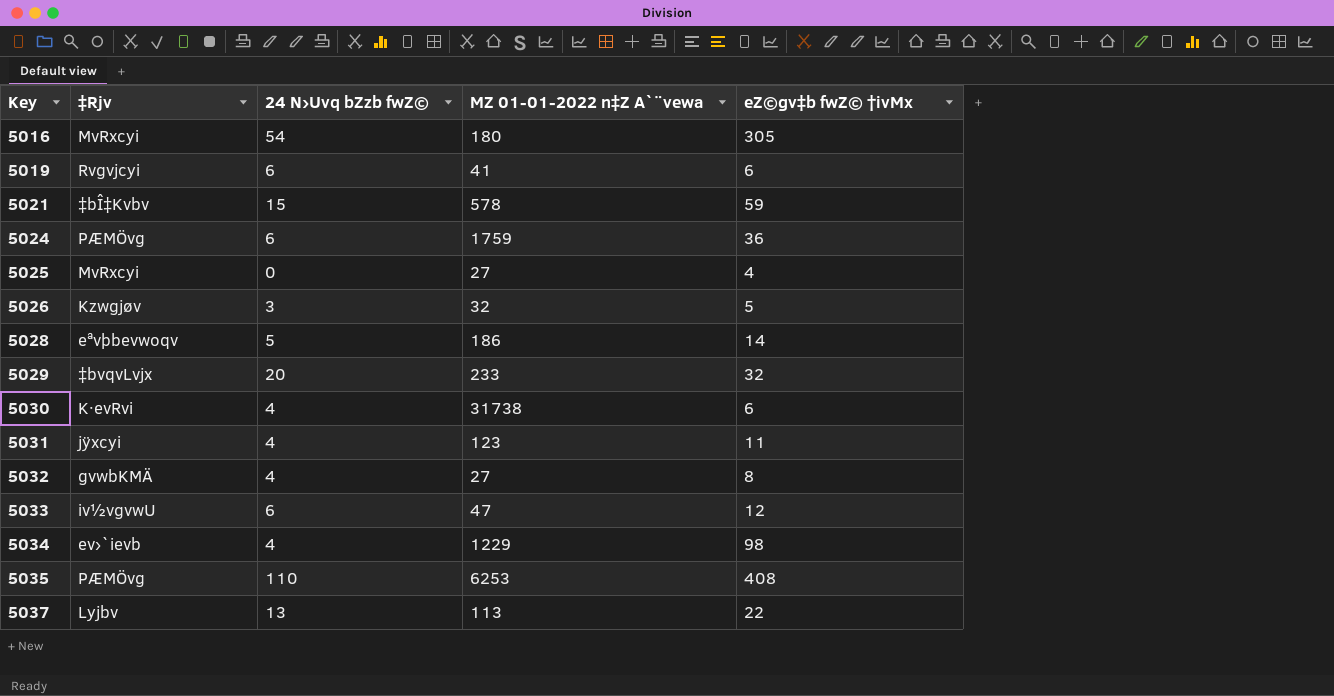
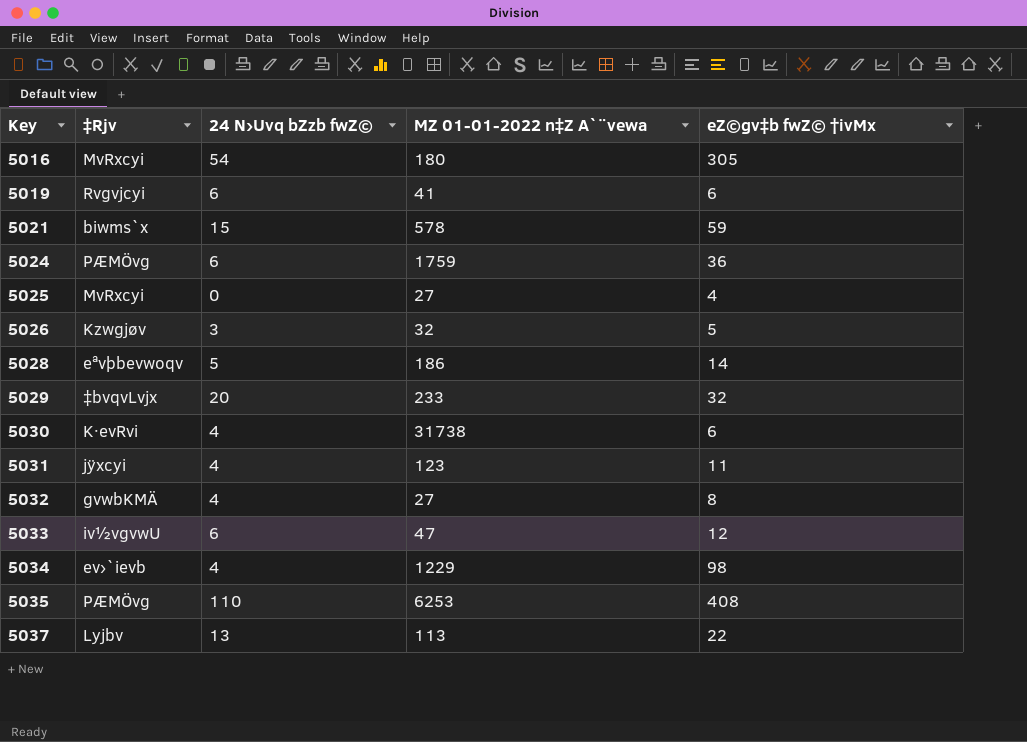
5021 | ‡Rjv: ‡bÎ‡Kvbv -> biwms`x

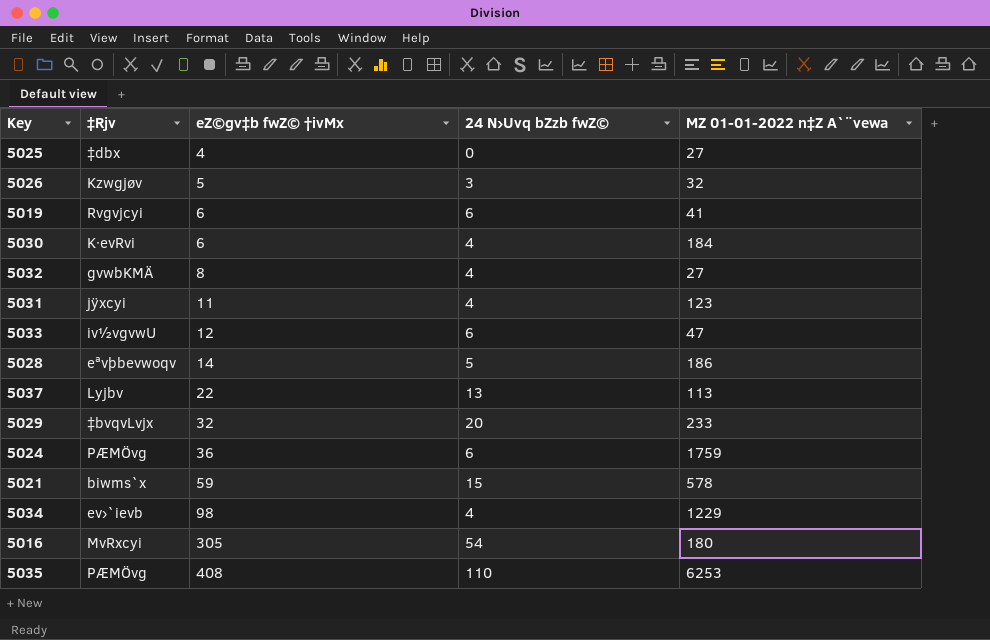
row order: Key ascending -> eZ©gv‡b fwZ© †ivMx ascending
column eZ©gv‡b fwZ© †ivMx | position: 5 -> 3
5025 | ‡Rjv: MvRxcyi -> ‡dbx
5030 | MZ 01-01-2022 n‡Z A`¨vewa: 31738 -> 184

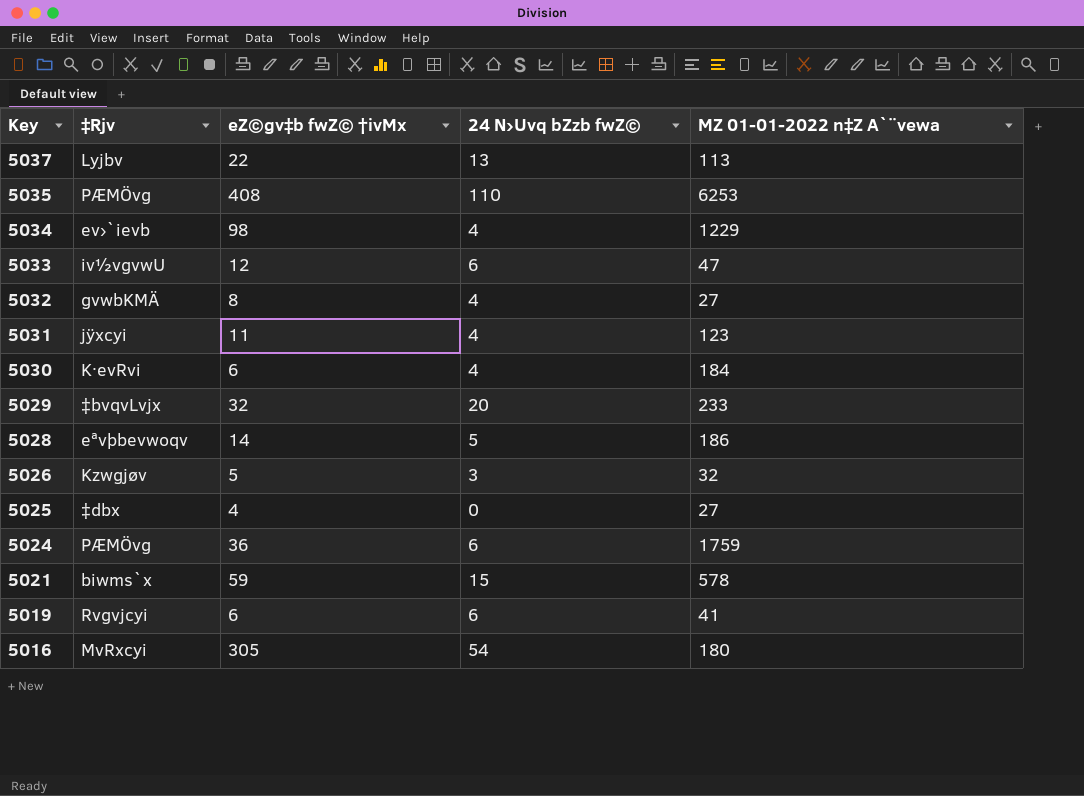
row order: eZ©gv‡b fwZ© †ivMx ascending -> Key descending

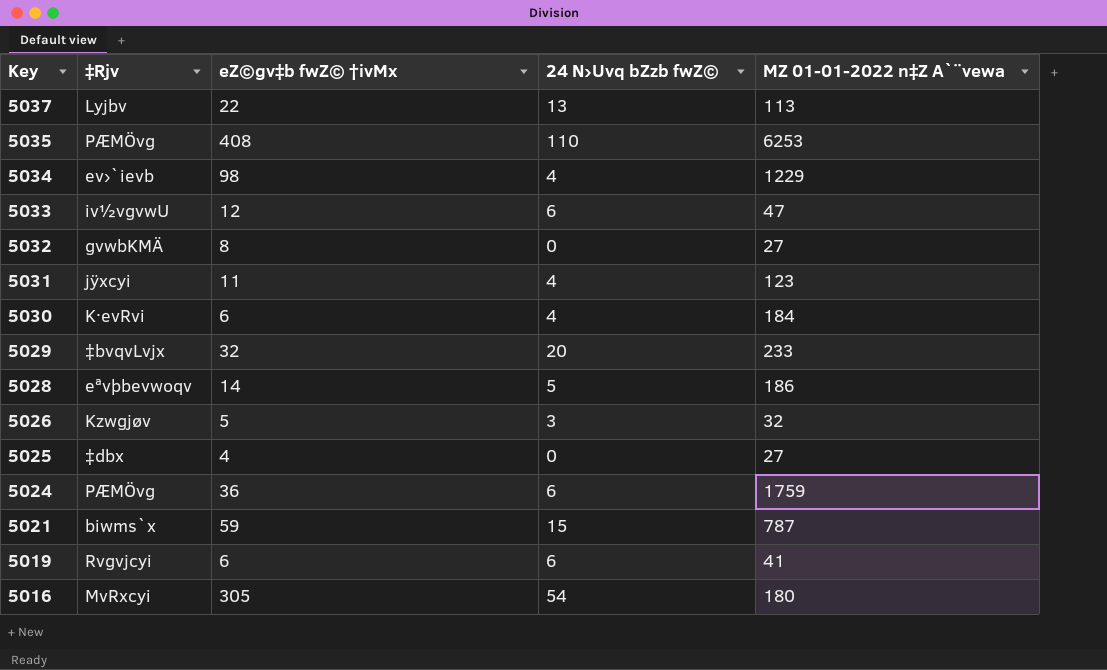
5032 | 24 N›Uvq bZzb fwZ©: 4 -> 0
5021 | MZ 01-01-2022 n‡Z A`¨vewa: 578 -> 787

